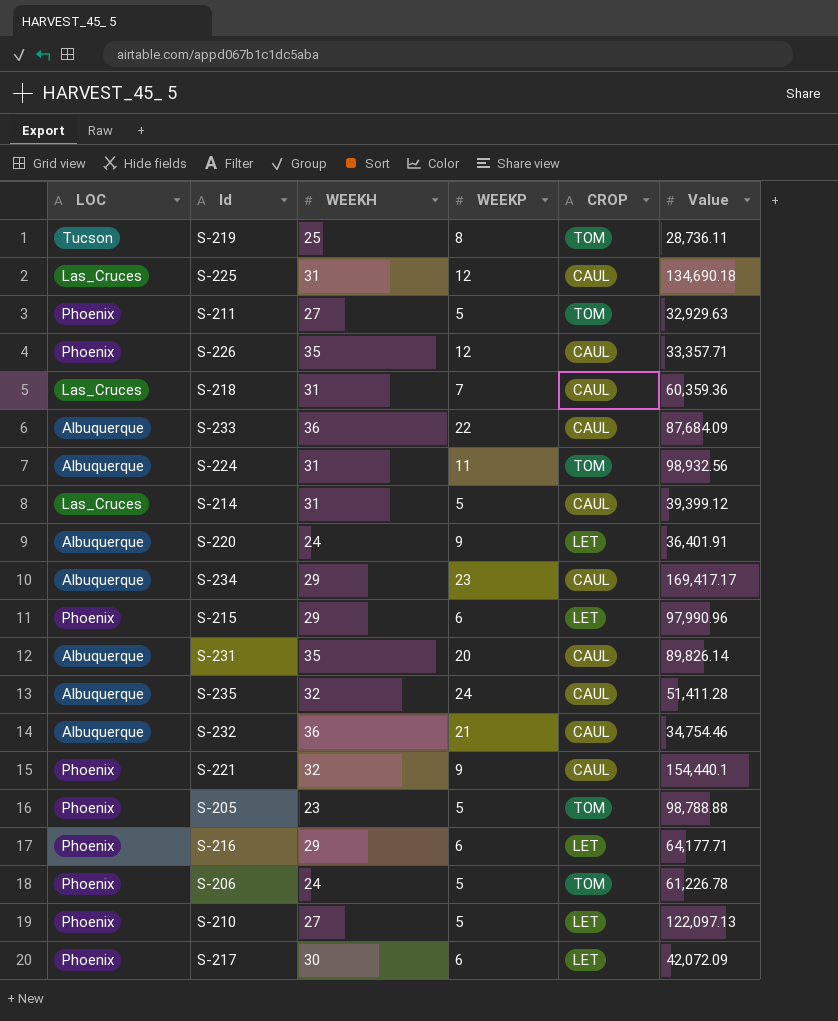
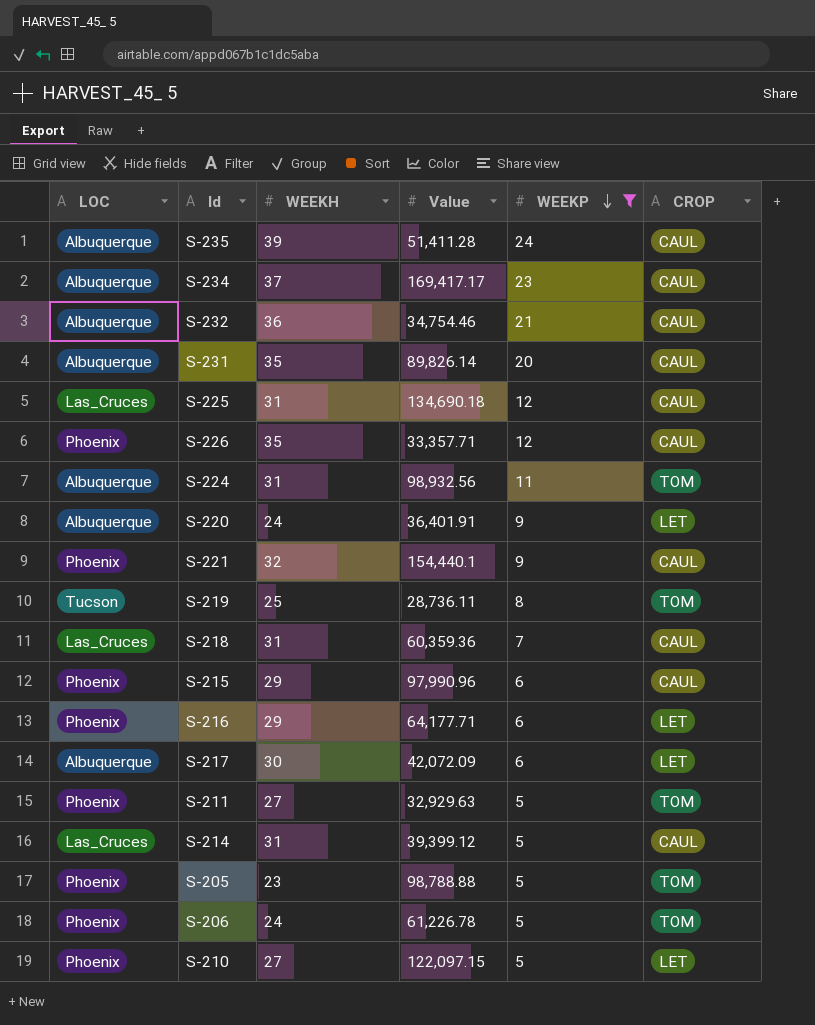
filter: none -> WEEKP != 22
row order: none -> WEEKP descending
column Value | position: 6 -> 4
S-235 | WEEKH: 32 -> 39
S-234 | WEEKH: 29 -> 37
S-215 | CROP: LET -> CAUL
S-217 | LOC: Phoenix -> Albuquerque
S-210 | Value: 122,097.13 -> 122,097.15

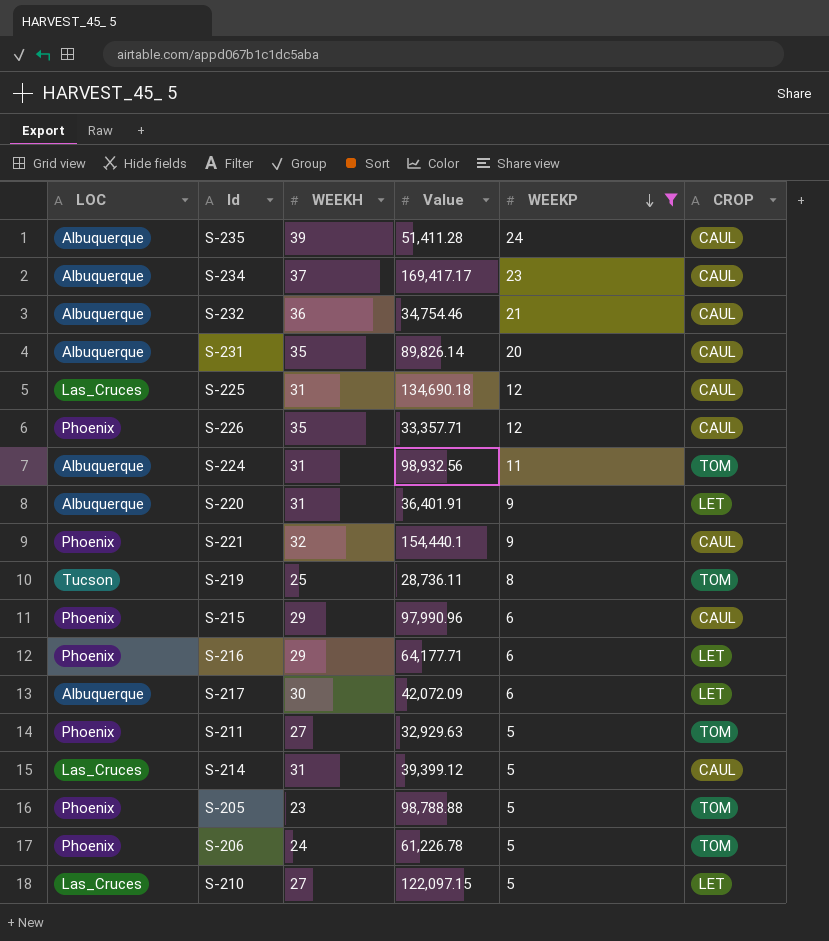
row S-218: Las_Cruces | 31 | 60,359.36 | 7 | CAUL -> none
S-220 | WEEKH: 24 -> 31
S-210 | LOC: Phoenix -> Las_Cruces

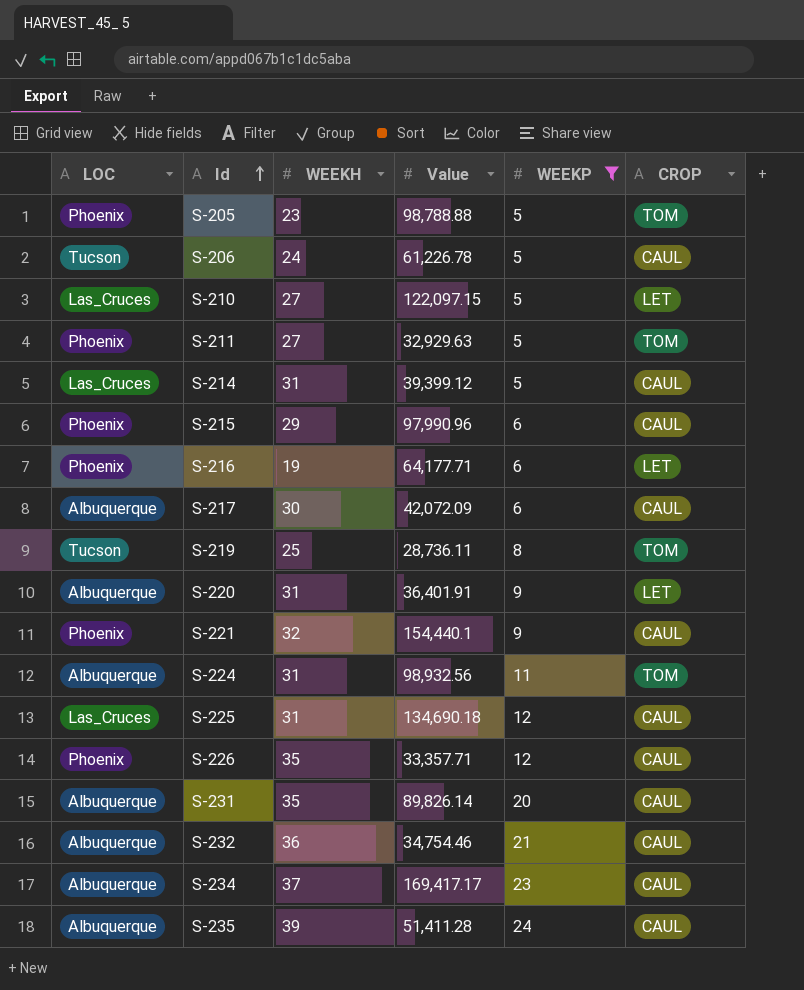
row order: WEEKP descending -> Id ascending
S-206 | LOC: Phoenix -> Tucson
S-206 | CROP: TOM -> CAUL
S-216 | WEEKH: 29 -> 19
S-217 | CROP: LET -> CAUL

